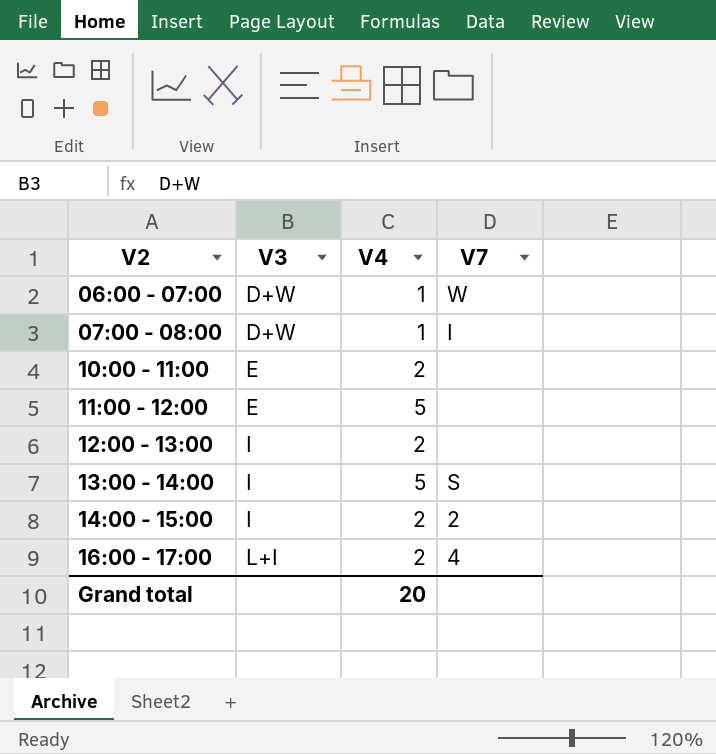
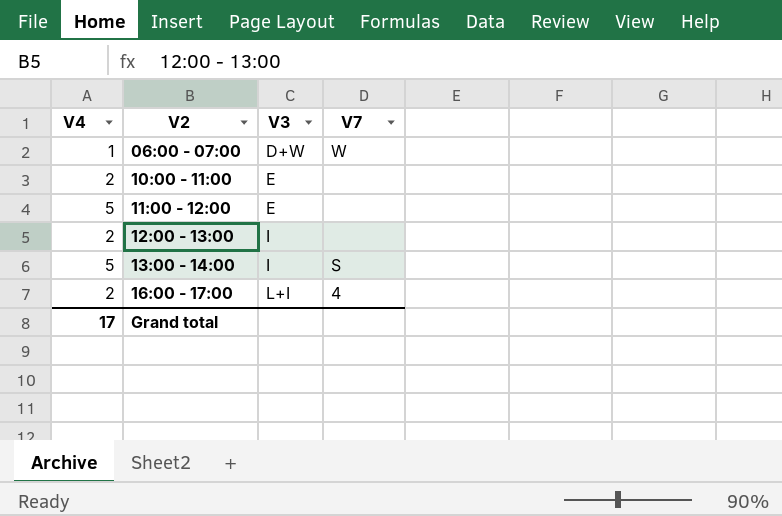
column V4 | position: 3 -> 1
row 07:00 - 08:00: D+W | 1 | I -> none
row 14:00 - 15:00: I | 2 | 2 -> none
Grand total | V4: 20 -> 17

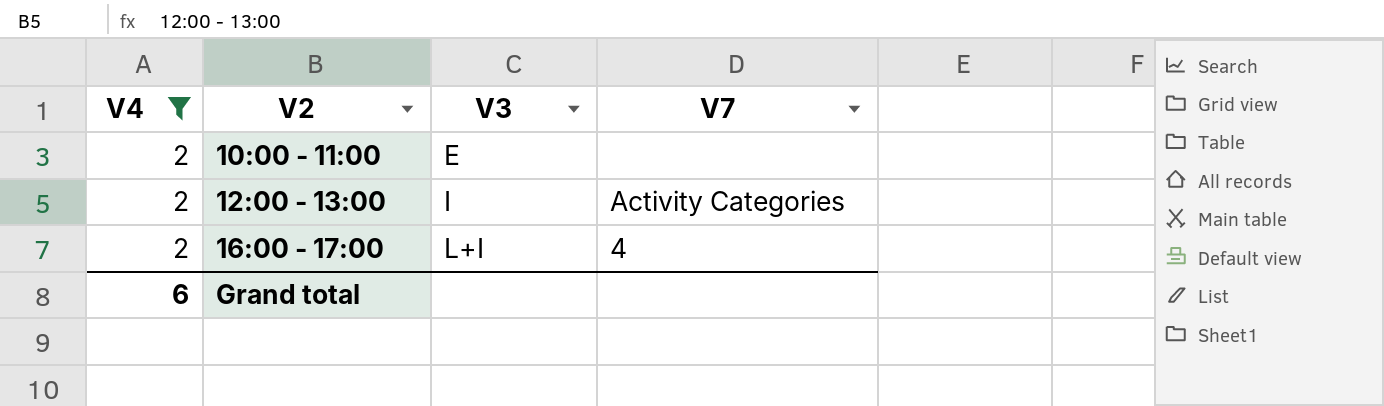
filter: none -> V4 = 2
12:00 - 13:00 | V7: none -> Activity Categories
Grand total | V4: 17 -> 6

